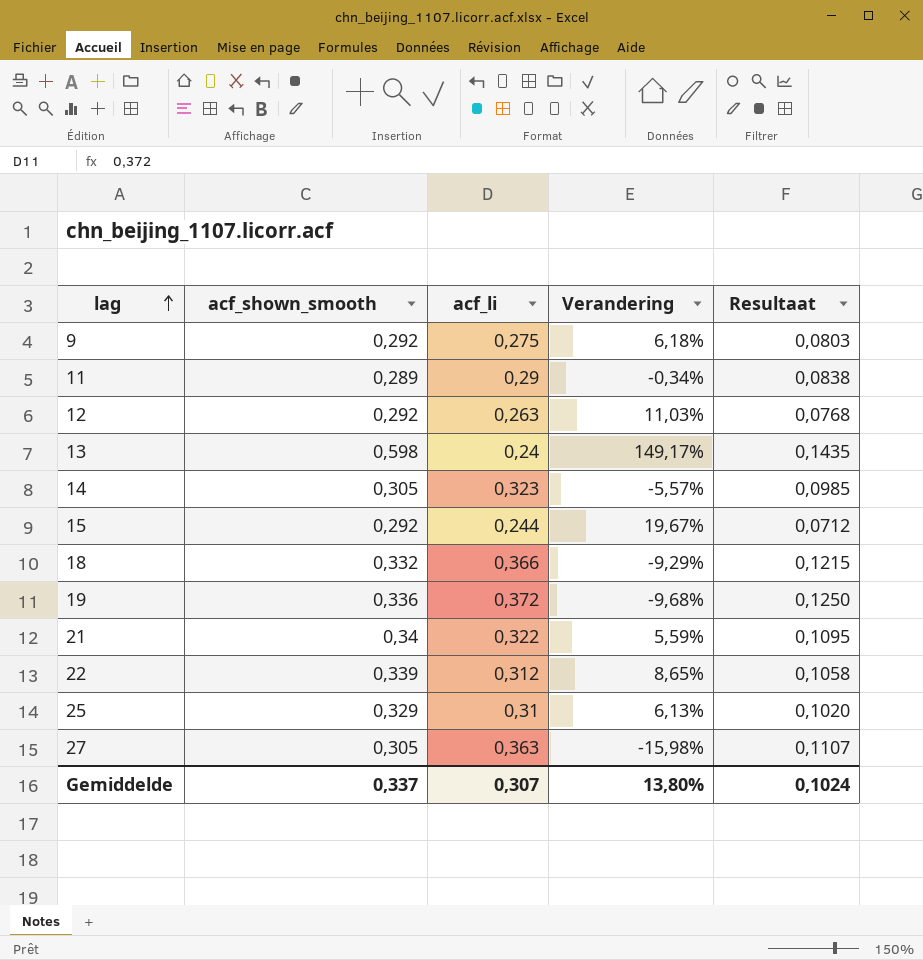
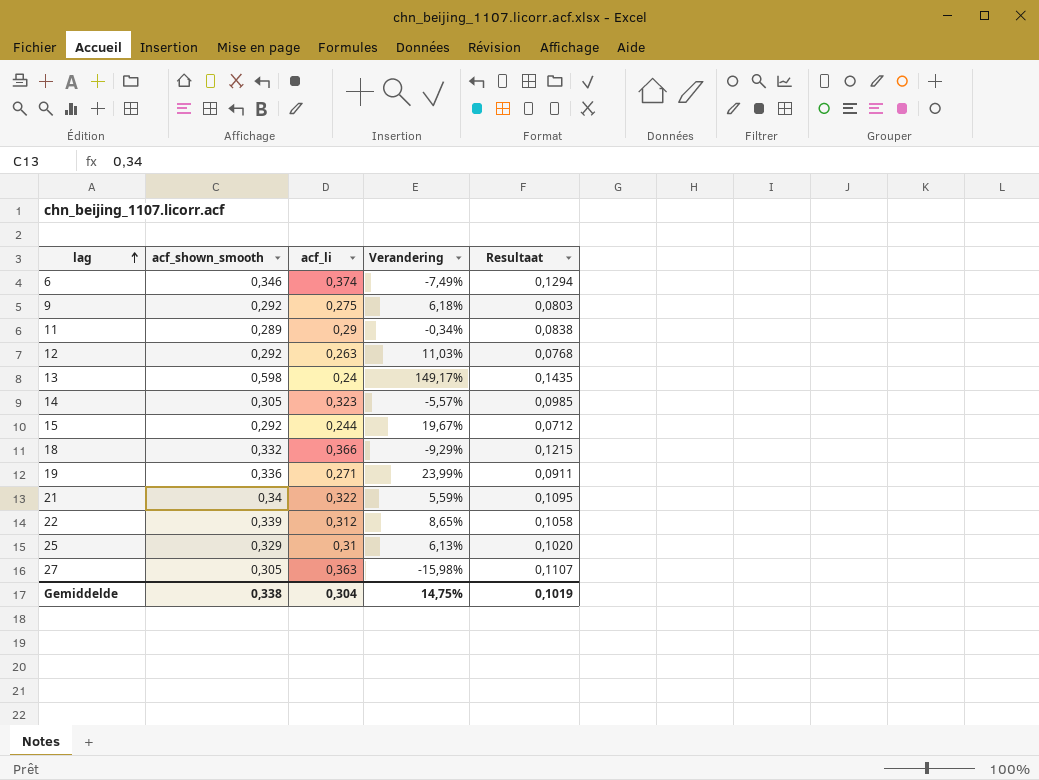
row 6: none -> 0,346 | 0,374 | -7,49% | 0,1294
19 | acf_li: 0,372 -> 0,271
19 | Verandering: -9,68% -> 23,99%
19 | Resultaat: 0,1250 -> 0,0911
Gemiddelde | acf_shown_smooth: 0,337 -> 0,338
Gemiddelde | acf_li: 0,307 -> 0,304
Gemiddelde | Verandering: 13,80% -> 14,75%
Gemiddelde | Resultaat: 0,1024 -> 0,1019

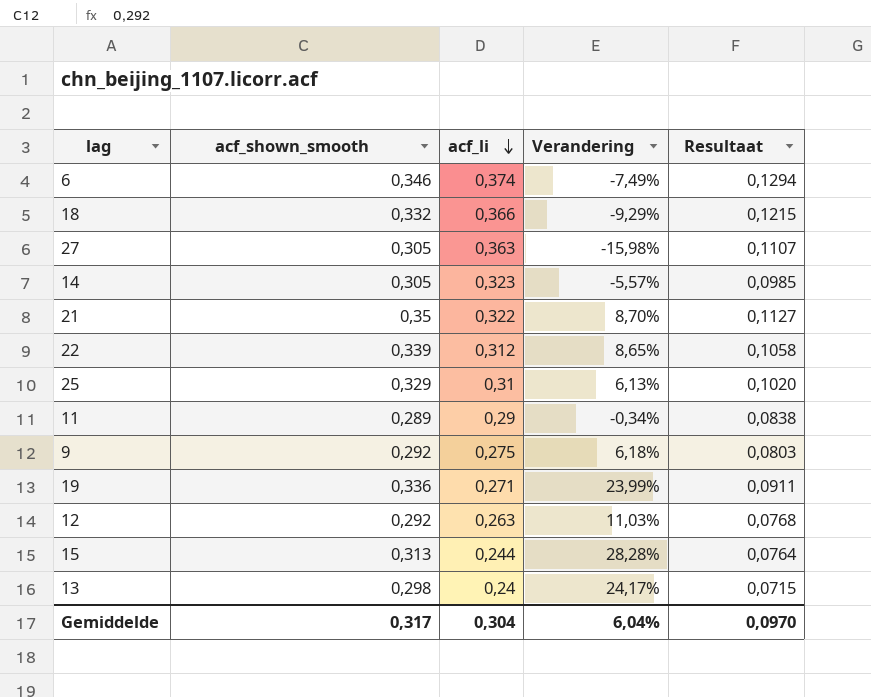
row order: lag ascending -> acf_li descending
21 | acf_shown_smooth: 0,34 -> 0,35
21 | Verandering: 5,59% -> 8,70%
21 | Resultaat: 0,1095 -> 0,1127
15 | acf_shown_smooth: 0,292 -> 0,313
15 | Verandering: 19,67% -> 28,28%
15 | Resultaat: 0,0712 -> 0,0764
13 | acf_shown_smooth: 0,598 -> 0,298
13 | Verandering: 149,17% -> 24,17%
13 | Resultaat: 0,1435 -> 0,0715
Gemiddelde | acf_shown_smooth: 0,338 -> 0,317
Gemiddelde | Verandering: 14,75% -> 6,04%
Gemiddelde | Resultaat: 0,1019 -> 0,0970

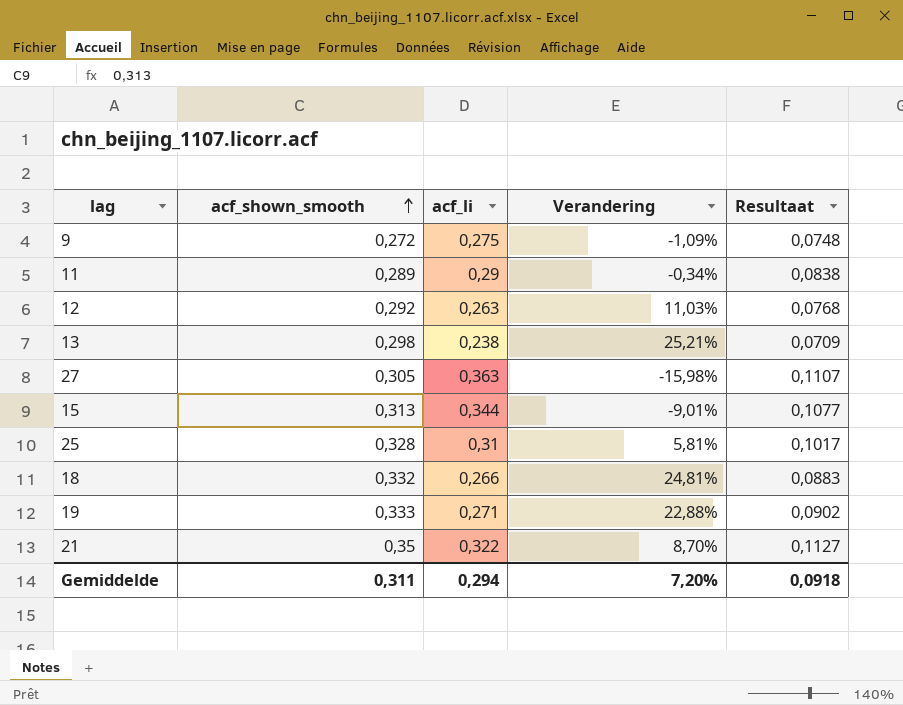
row order: acf_li descending -> acf_shown_smooth ascending
row 6: 0,346 | 0,374 | -7,49% | 0,1294 -> none
row 14: 0,305 | 0,323 | -5,57% | 0,0985 -> none
row 22: 0,339 | 0,312 | 8,65% | 0,1058 -> none
9 | acf_shown_smooth: 0,292 -> 0,272
9 | Verandering: 6,18% -> -1,09%
9 | Resultaat: 0,0803 -> 0,0748
13 | acf_li: 0,24 -> 0,238
13 | Verandering: 24,17% -> 25,21%
13 | Resultaat: 0,0715 -> 0,0709
15 | acf_li: 0,244 -> 0,344
15 | Verandering: 28,28% -> -9,01%
15 | Resultaat: 0,0764 -> 0,1077
25 | acf_shown_smooth: 0,329 -> 0,328
25 | Verandering: 6,13% -> 5,81%
25 | Resultaat: 0,1020 -> 0,1017
18 | acf_li: 0,366 -> 0,266
18 | Verandering: -9,29% -> 24,81%
18 | Resultaat: 0,1215 -> 0,0883
19 | acf_shown_smooth: 0,336 -> 0,333
19 | Verandering: 23,99% -> 22,88%
19 | Resultaat: 0,0911 -> 0,0902
Gemiddelde | acf_shown_smooth: 0,317 -> 0,311
Gemiddelde | acf_li: 0,304 -> 0,294
Gemiddelde | Verandering: 6,04% -> 7,20%
Gemiddelde | Resultaat: 0,0970 -> 0,0918

